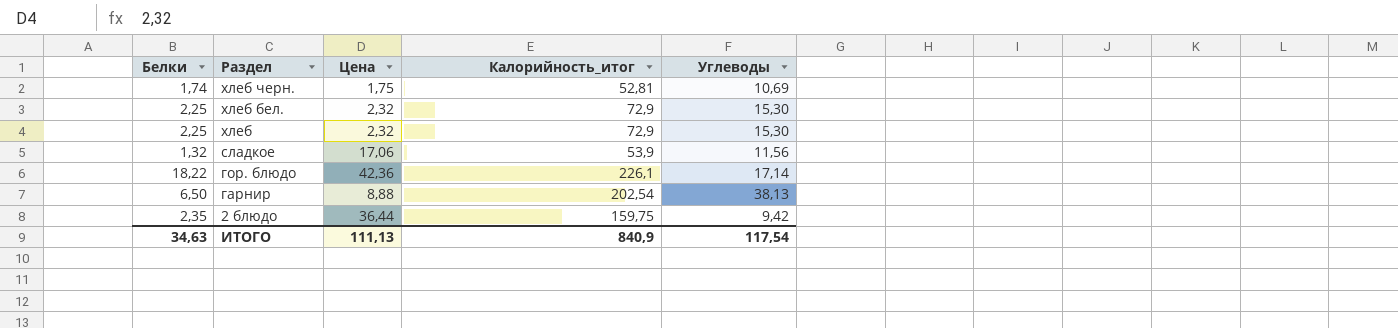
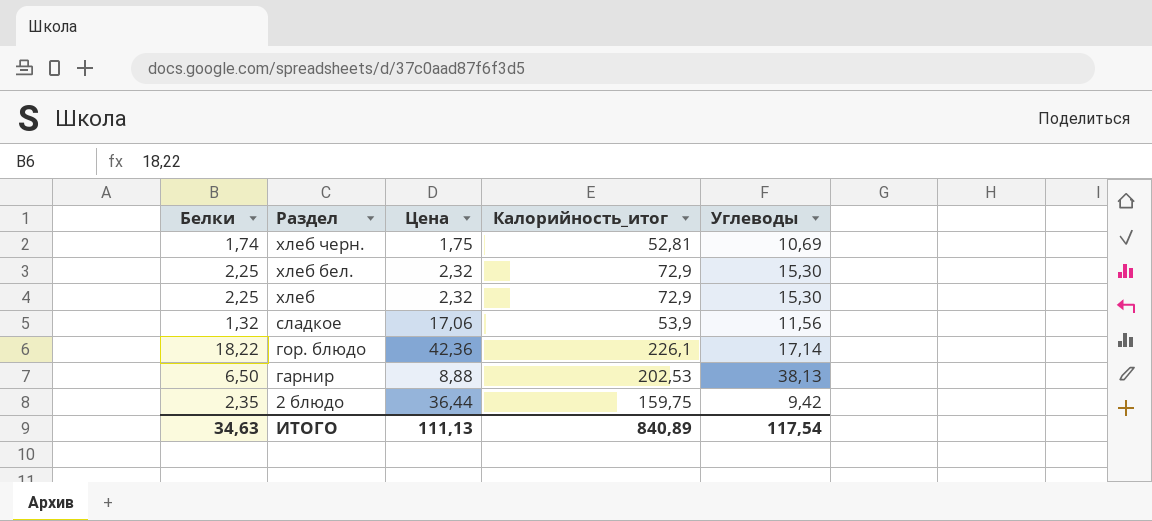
гарнир | Калорийность_итог: 202,54 -> 202,53
ИТОГО | Калорийность_итог: 840,9 -> 840,89

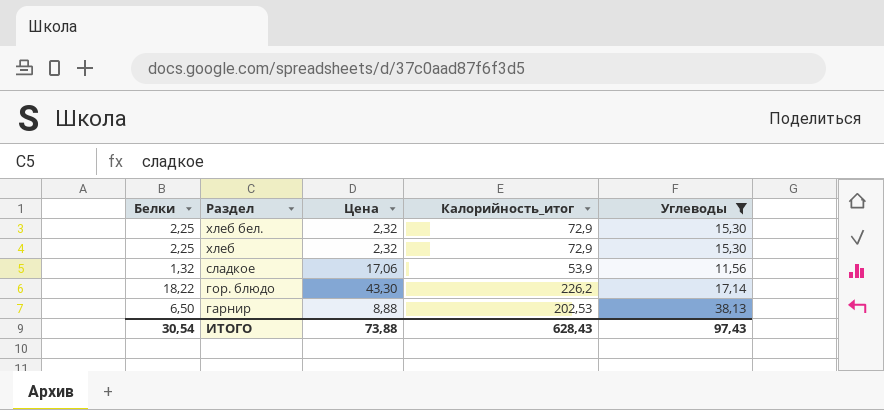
filter: none -> Углеводы >= 11,56
гор. блюдо | Цена: 42,36 -> 43,30
гор. блюдо | Калорийность_итог: 226,1 -> 226,2
ИТОГО | Белки: 34,63 -> 30,54
ИТОГО | Цена: 111,13 -> 73,88
ИТОГО | Калорийность_итог: 840,89 -> 628,43
ИТОГО | Углеводы: 117,54 -> 97,43

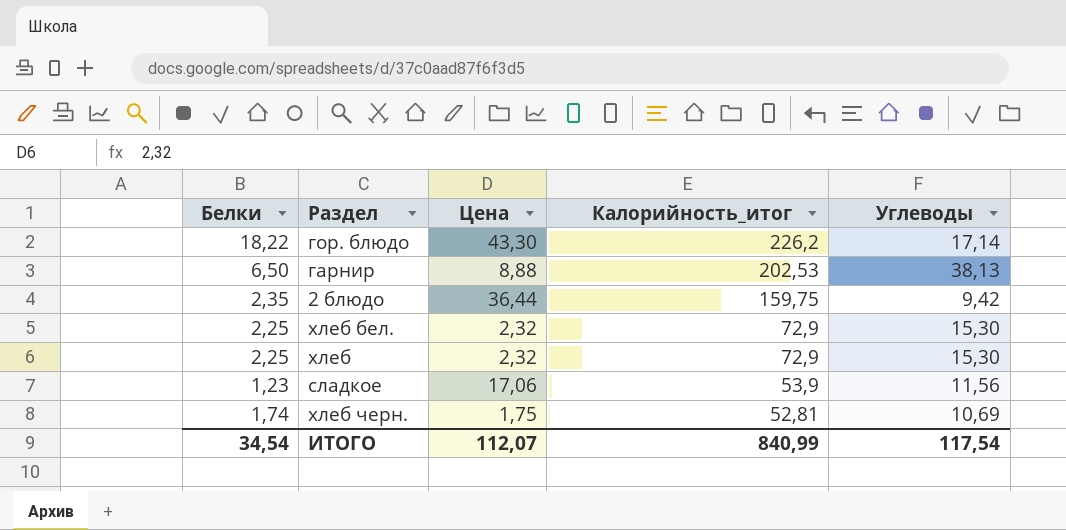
filter: Углеводы >= 11,56 -> none
row order: Раздел descending -> Калорийность_итог descending
сладкое | Белки: 1,32 -> 1,23
ИТОГО | Белки: 30,54 -> 34,54
ИТОГО | Цена: 73,88 -> 112,07
ИТОГО | Калорийность_итог: 628,43 -> 840,99
ИТОГО | Углеводы: 97,43 -> 117,54

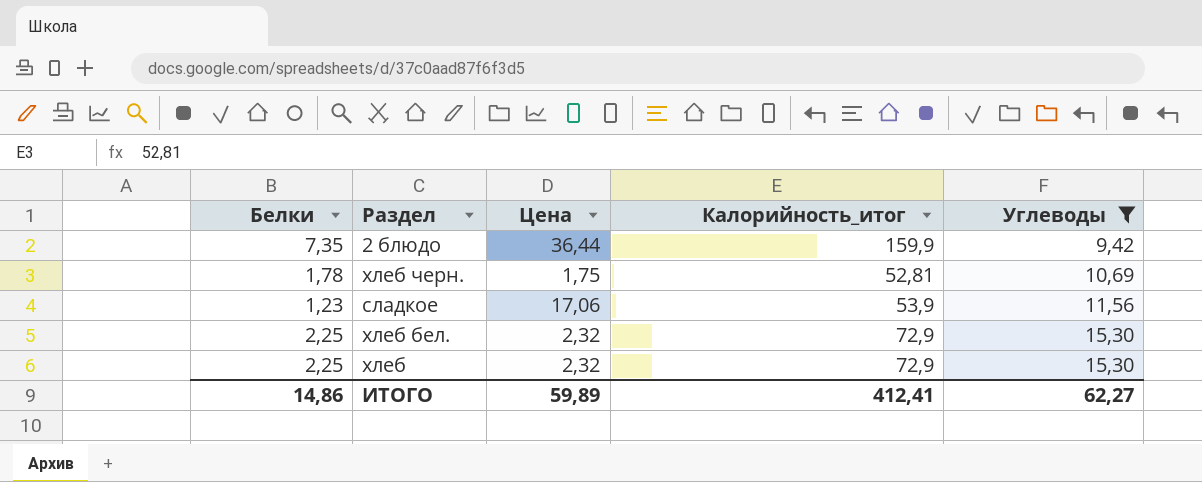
filter: none -> Углеводы <= 15,30
row order: Калорийность_итог descending -> Углеводы ascending
2 блюдо | Белки: 2,35 -> 7,35
2 блюдо | Калорийность_итог: 159,75 -> 159,9
хлеб черн. | Белки: 1,74 -> 1,78
ИТОГО | Белки: 34,54 -> 14,86
ИТОГО | Цена: 112,07 -> 59,89
ИТОГО | Калорийность_итог: 840,99 -> 412,41
ИТОГО | Углеводы: 117,54 -> 62,27

